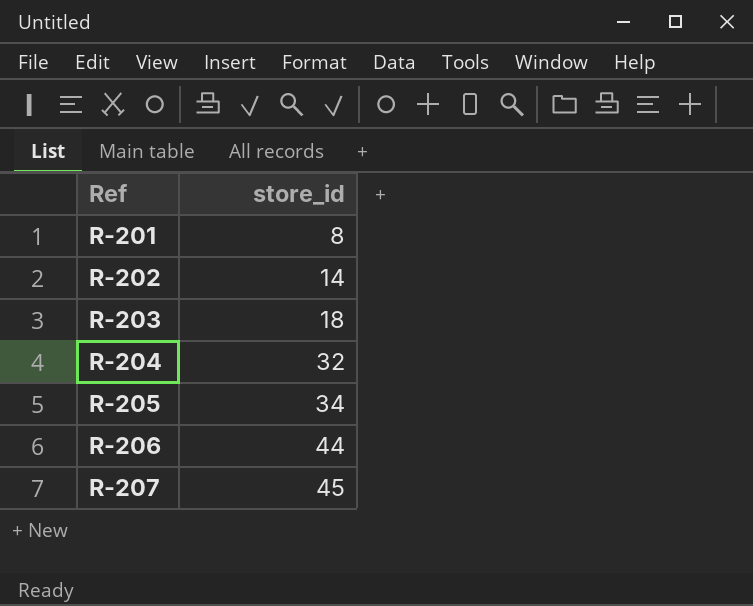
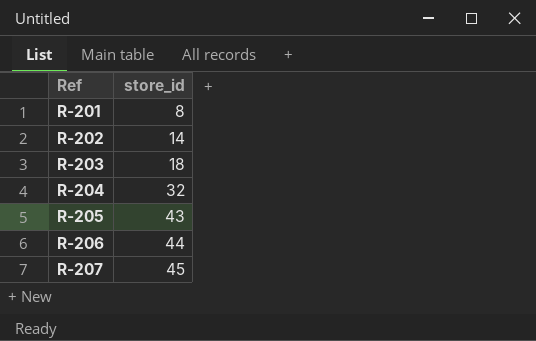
R-205 | store_id: 34 -> 43

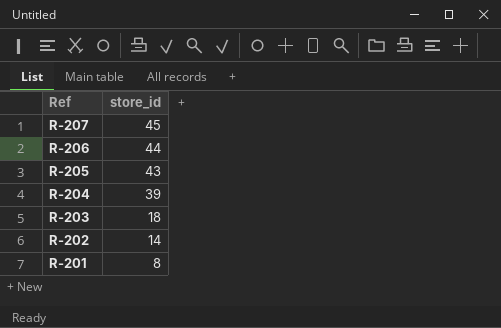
row order: Ref ascending -> Ref descending
R-204 | store_id: 32 -> 39

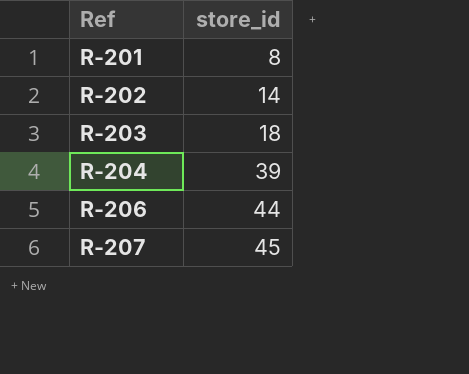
row order: Ref descending -> Ref ascending
row R-205: 43 -> none

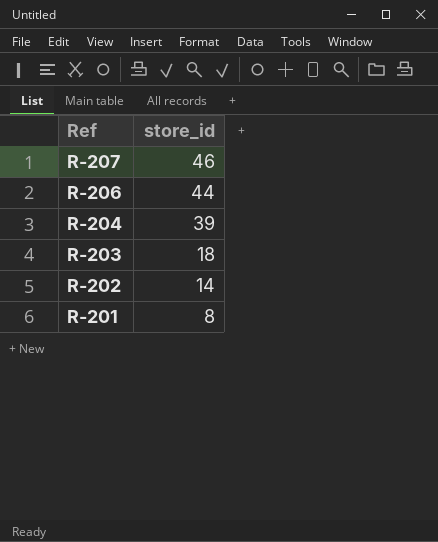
row order: Ref ascending -> Ref descending
R-207 | store_id: 45 -> 46

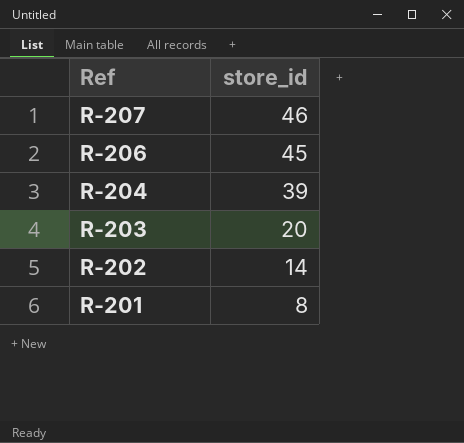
R-206 | store_id: 44 -> 45
R-203 | store_id: 18 -> 20

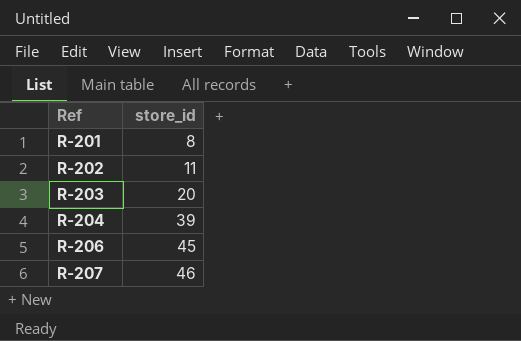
row order: Ref descending -> Ref ascending
R-202 | store_id: 14 -> 11

